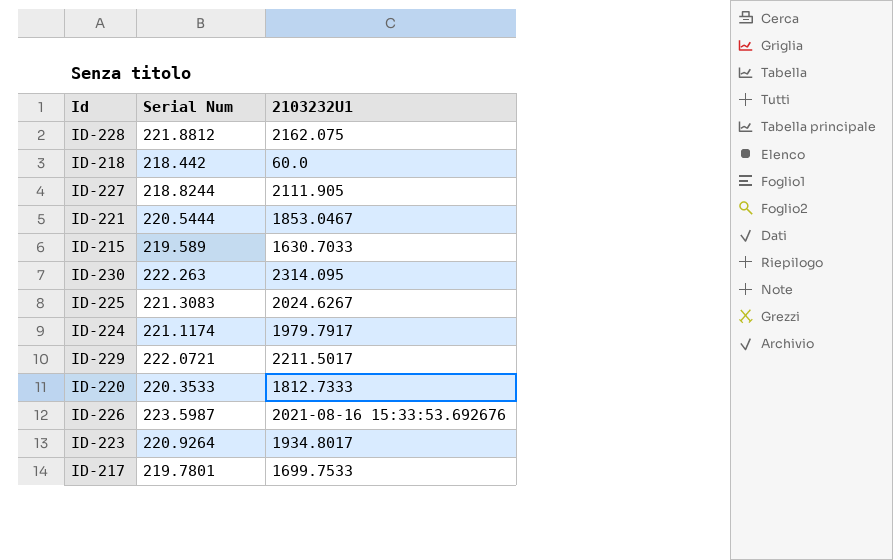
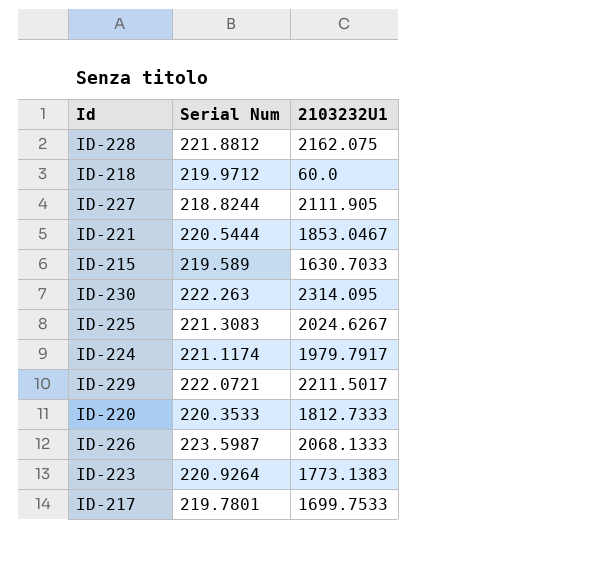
ID-218 | Serial Num: 218.442 -> 219.9712
ID-226 | 2103232U1: 2021-08-16 15:33:53.692676 -> 2068.1333
ID-223 | 2103232U1: 1934.8017 -> 1773.1383

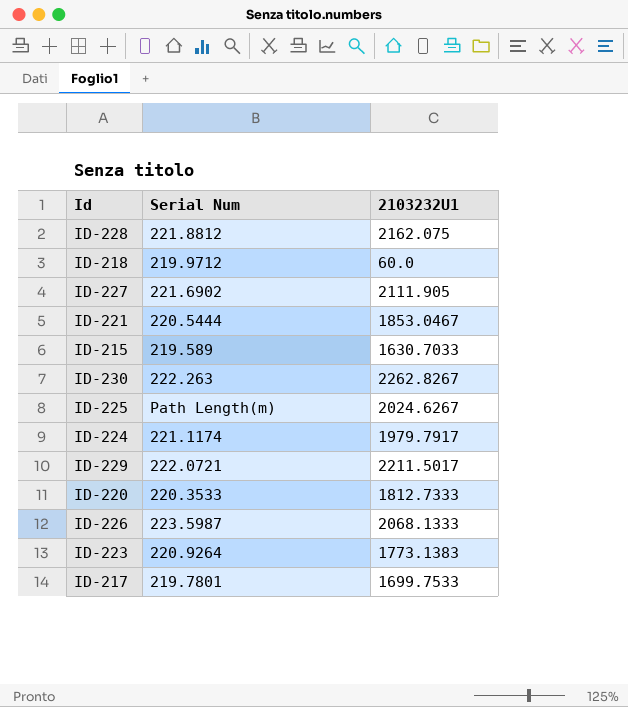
ID-227 | Serial Num: 218.8244 -> 221.6902
ID-230 | 2103232U1: 2314.095 -> 2262.8267
ID-225 | Serial Num: 221.3083 -> Path Length(m)

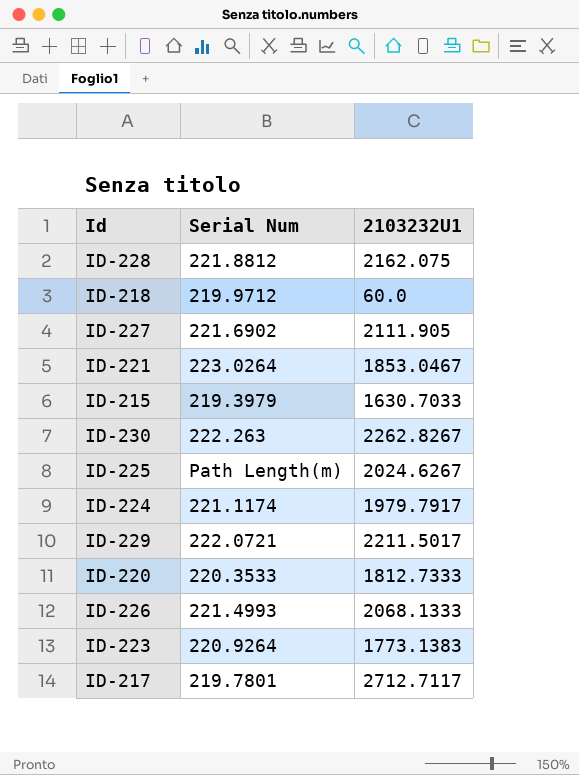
ID-221 | Serial Num: 220.5444 -> 223.0264
ID-215 | Serial Num: 219.589 -> 219.3979
ID-226 | Serial Num: 223.5987 -> 221.4993
ID-217 | 2103232U1: 1699.7533 -> 2712.7117

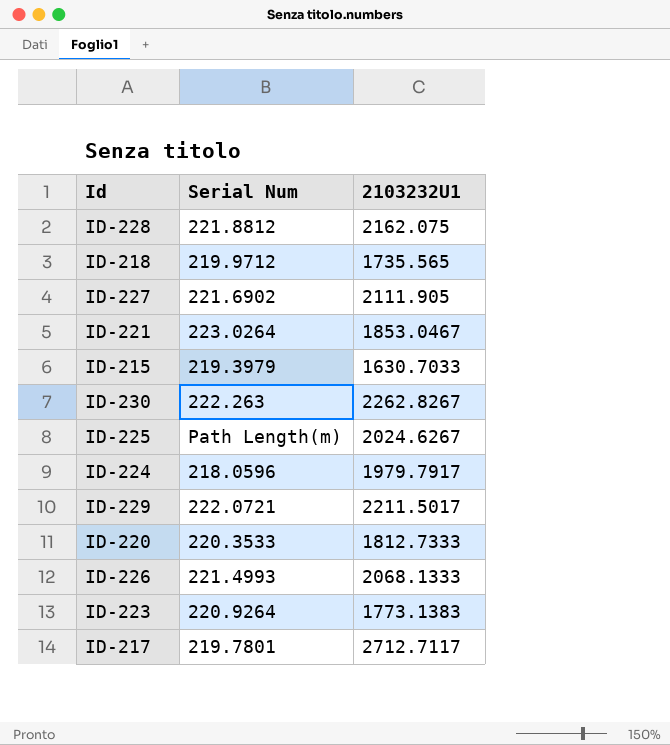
ID-218 | 2103232U1: 60.0 -> 1735.565
ID-224 | Serial Num: 221.1174 -> 218.0596

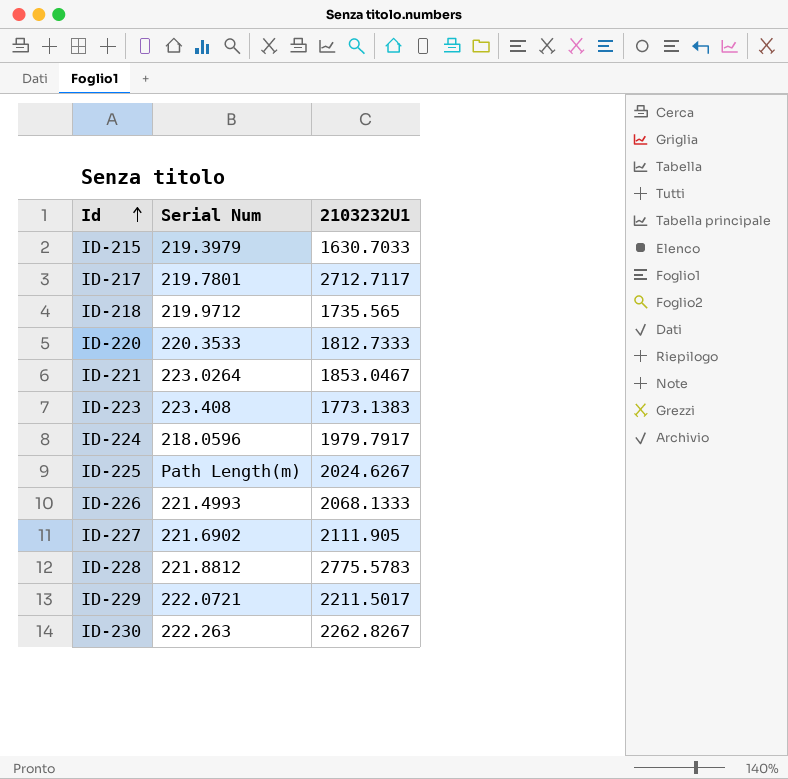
row order: none -> Id ascending
ID-223 | Serial Num: 220.9264 -> 223.408
ID-228 | 2103232U1: 2162.075 -> 2775.5783

